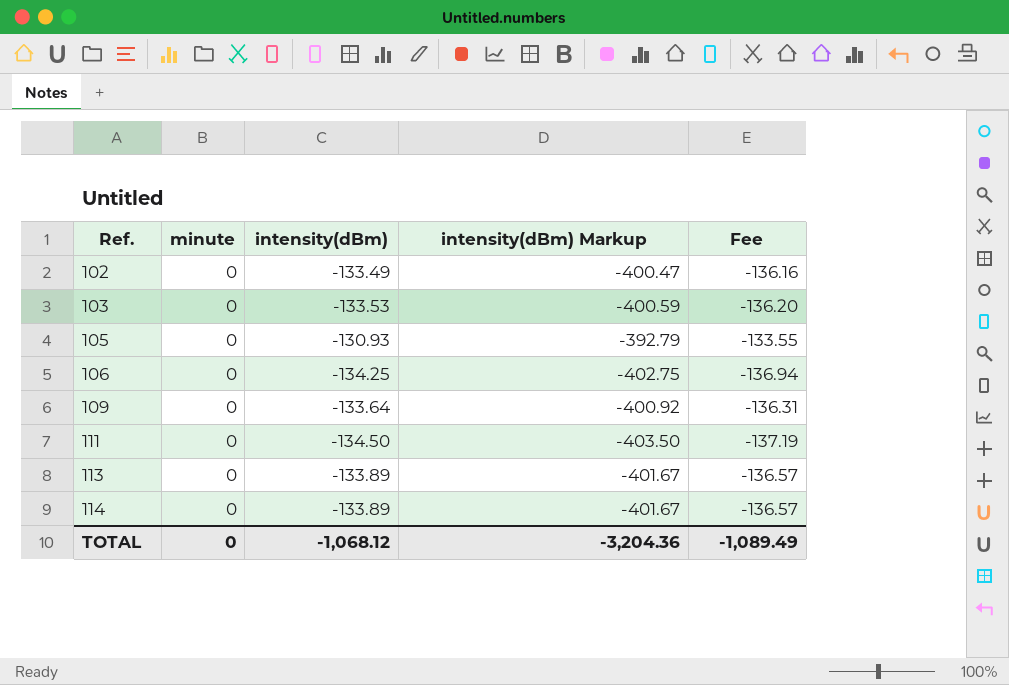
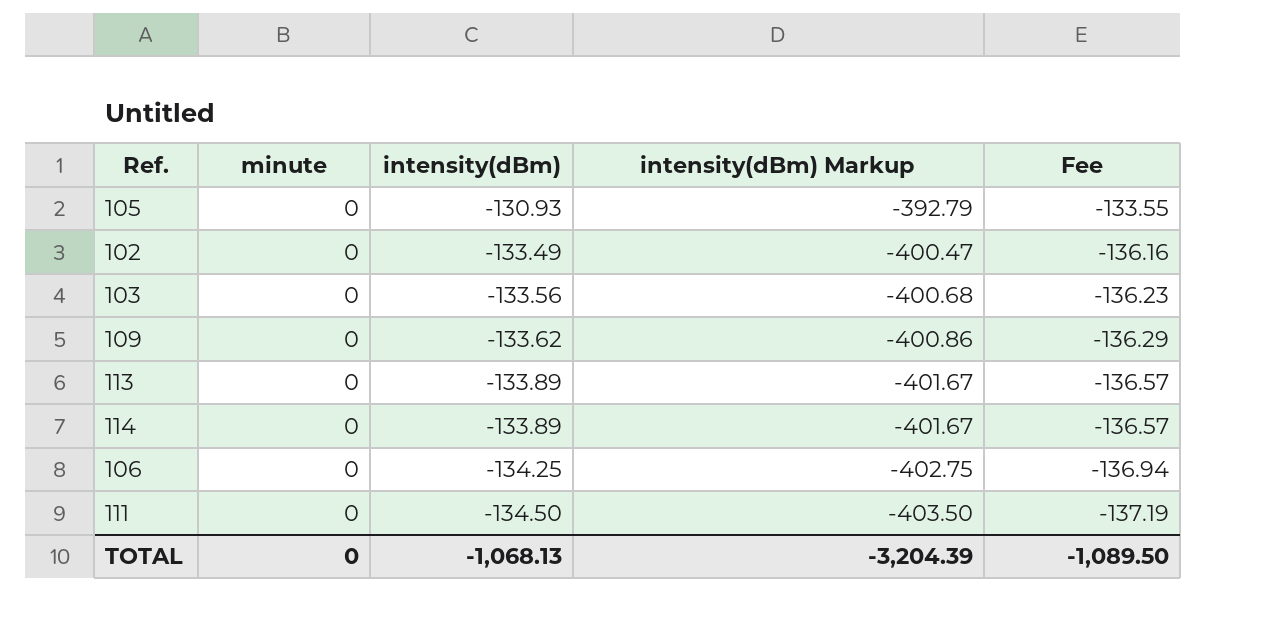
row order: Ref. ascending -> intensity(dBm) descending
103 | intensity(dBm): -133.53 -> -133.56
103 | intensity(dBm) Markup: -400.59 -> -400.68
103 | Fee: -136.20 -> -136.23
109 | intensity(dBm): -133.64 -> -133.62
109 | intensity(dBm) Markup: -400.92 -> -400.86
109 | Fee: -136.31 -> -136.29
TOTAL | intensity(dBm): -1,068.12 -> -1,068.13
TOTAL | intensity(dBm) Markup: -3,204.36 -> -3,204.39
TOTAL | Fee: -1,089.49 -> -1,089.50

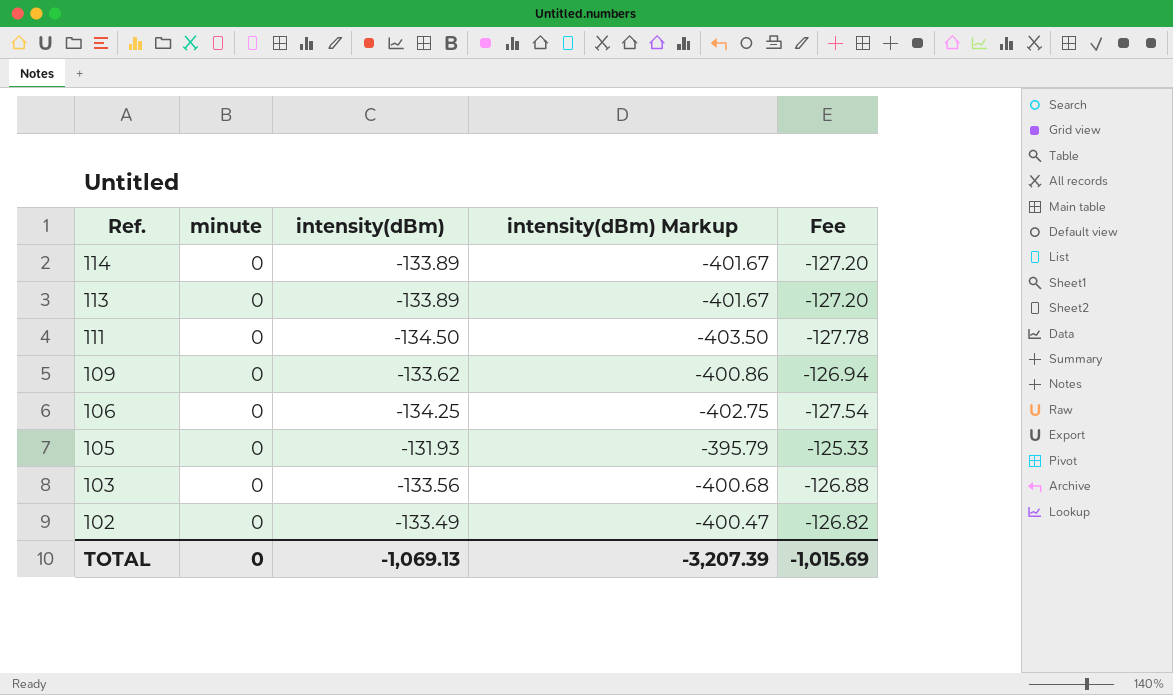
row order: intensity(dBm) descending -> Ref. descending
column Fee | formula: [intensity(dBm)] * 1.02 -> [intensity(dBm)] * 0.95
105 | intensity(dBm): -130.93 -> -131.93
105 | intensity(dBm) Markup: -392.79 -> -395.79
TOTAL | intensity(dBm): -1,068.13 -> -1,069.13
TOTAL | intensity(dBm) Markup: -3,204.39 -> -3,207.39
TOTAL | Fee: -1,089.50 -> -1,015.69

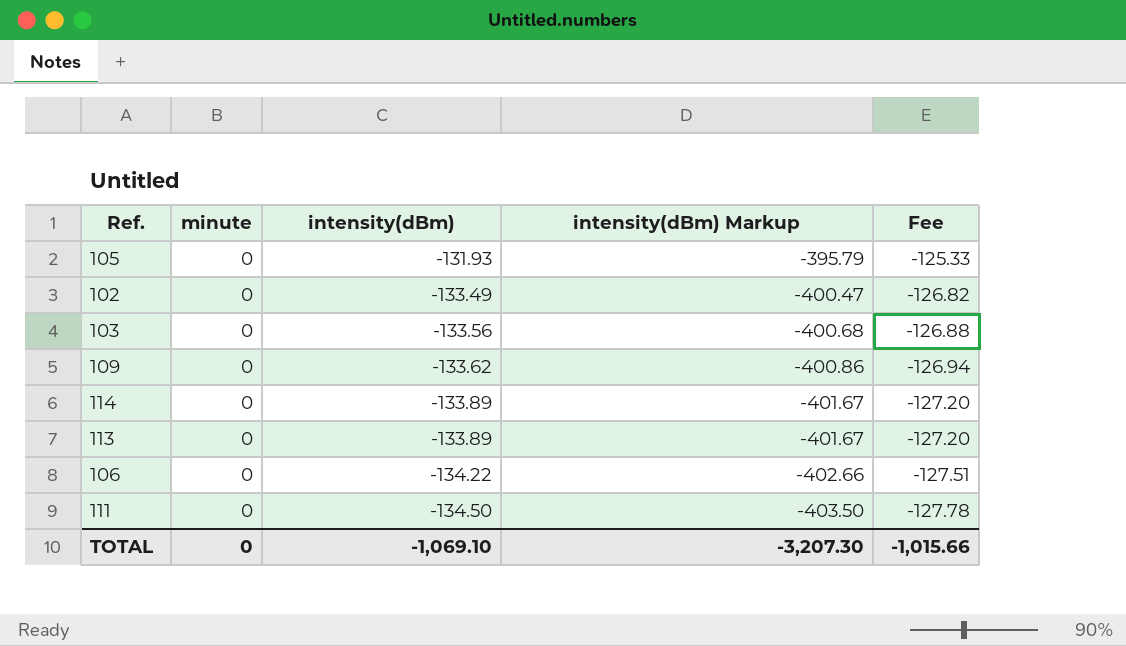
row order: Ref. descending -> intensity(dBm) descending
106 | intensity(dBm): -134.25 -> -134.22
106 | intensity(dBm) Markup: -402.75 -> -402.66
106 | Fee: -127.54 -> -127.51
TOTAL | intensity(dBm): -1,069.13 -> -1,069.10
TOTAL | intensity(dBm) Markup: -3,207.39 -> -3,207.30
TOTAL | Fee: -1,015.69 -> -1,015.66

